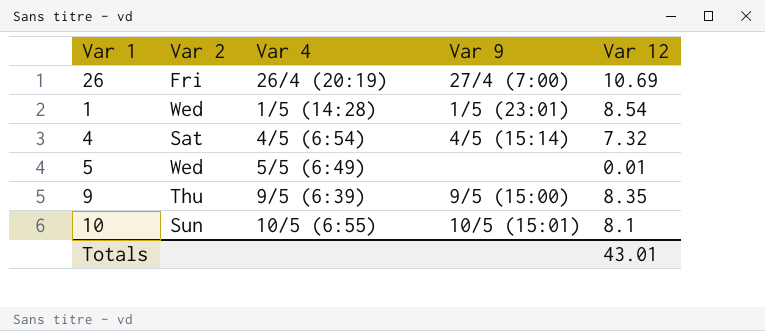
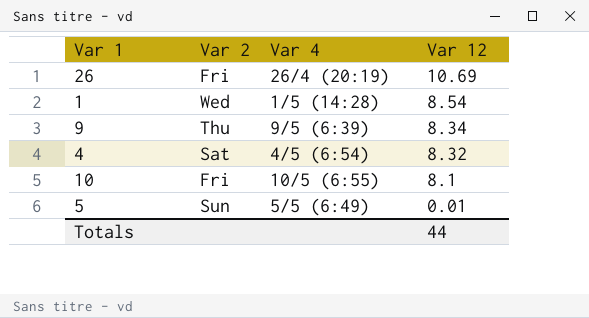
row order: none -> Var 12 descending
column Var 9 | position: 4 -> none
9 | Var 12: 8.35 -> 8.34
4 | Var 12: 7.32 -> 8.32
10 | Var 2: Sun -> Fri
5 | Var 2: Wed -> Sun
Totals | Var 12: 43.01 -> 44

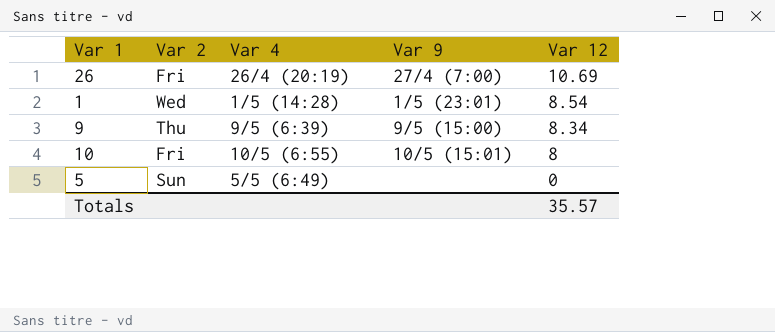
column Var 9 | position: none -> 4
row 4: Sat | 4/5 (6:54) | 8.32 -> none
10 | Var 12: 8.1 -> 8
5 | Var 12: 0.01 -> 0
Totals | Var 12: 44 -> 35.57

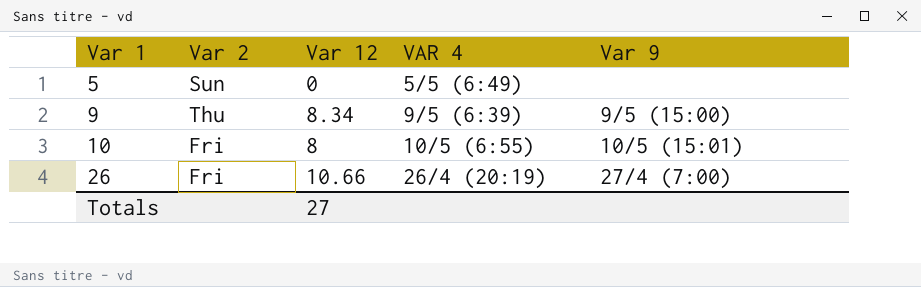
row order: Var 12 descending -> Var 1 ascending
column Var 12 | position: 5 -> 3
column name: Var 4 -> VAR 4
row 1: Wed | 1/5 (14:28) | 1/5 (23:01) | 8.54 -> none
26 | Var 12: 10.69 -> 10.66
Totals | Var 12: 35.57 -> 27

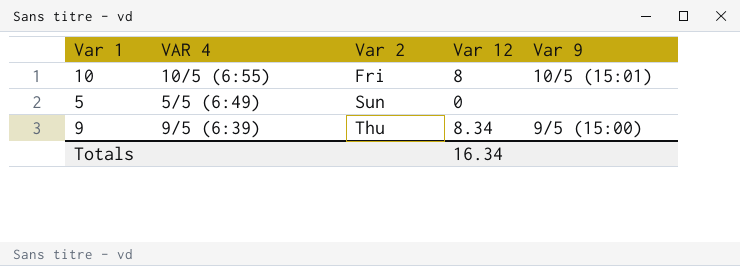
row order: Var 1 ascending -> Var 2 ascending
column VAR 4 | position: 4 -> 2
row 26: Fri | 10.66 | 26/4 (20:19) | 27/4 (7:00) -> none
Totals | Var 12: 27 -> 16.34

